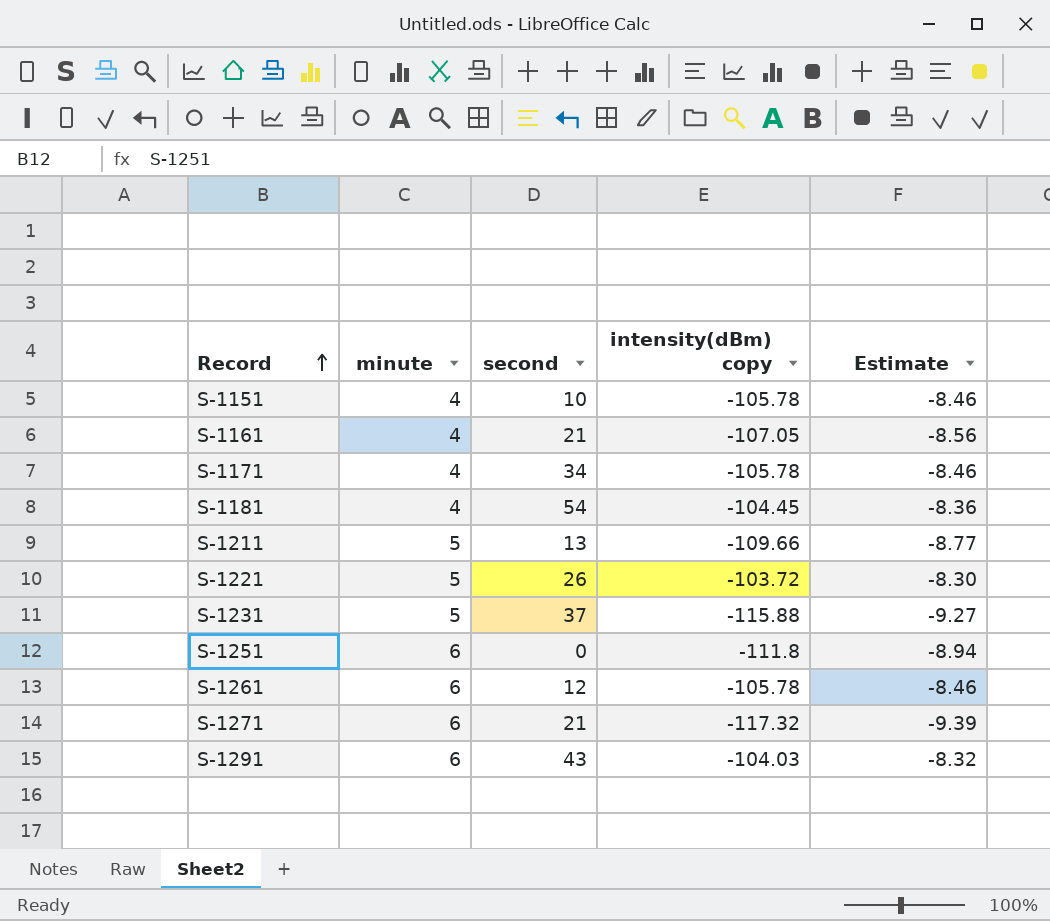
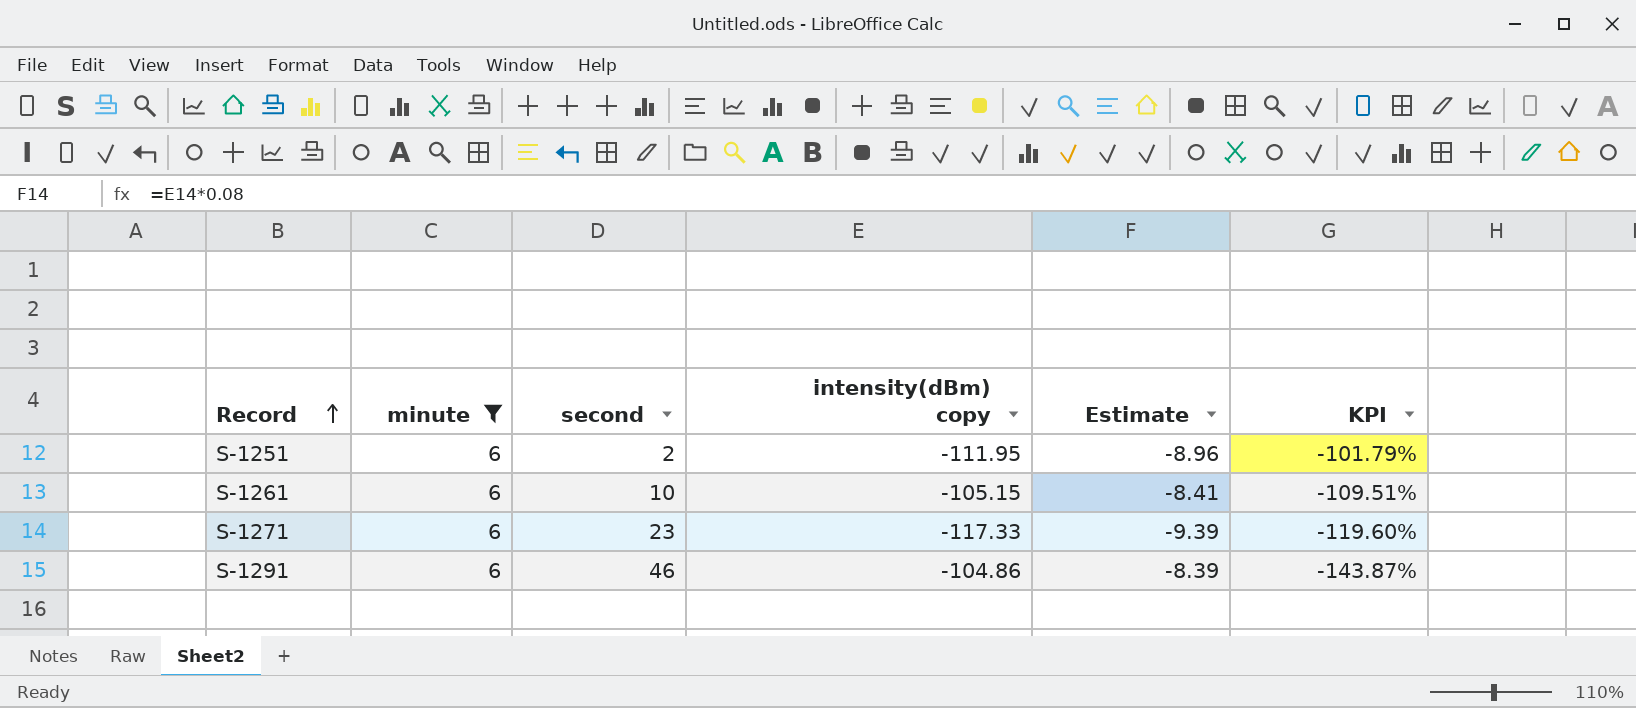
filter: none -> minute = 6
column KPI | formula: none -> ([second] - [intensity(dBm) copy]) / [intensity(dBm) copy]
S-1251 | second: 0 -> 2
S-1251 | intensity(dBm) copy: -111.8 -> -111.95
S-1251 | Estimate: -8.94 -> -8.96
S-1261 | second: 12 -> 10
S-1261 | intensity(dBm) copy: -105.78 -> -105.15
S-1261 | Estimate: -8.46 -> -8.41
S-1271 | second: 21 -> 23
S-1271 | intensity(dBm) copy: -117.32 -> -117.33
S-1291 | second: 43 -> 46
S-1291 | intensity(dBm) copy: -104.03 -> -104.86
S-1291 | Estimate: -8.32 -> -8.39

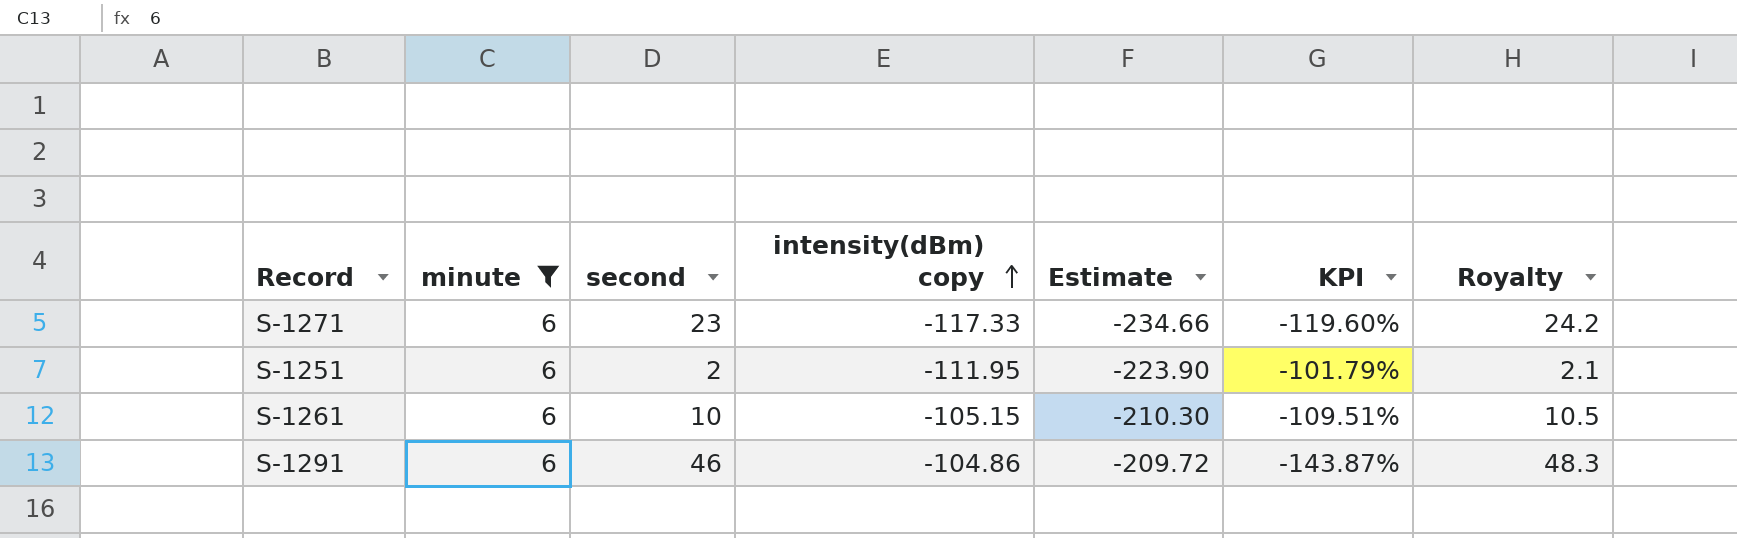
row order: Record ascending -> intensity(dBm) copy ascending
column Estimate | formula: [intensity(dBm) copy] * 0.08 -> [intensity(dBm) copy] * 2
column Royalty | formula: none -> [second] * 1.05

